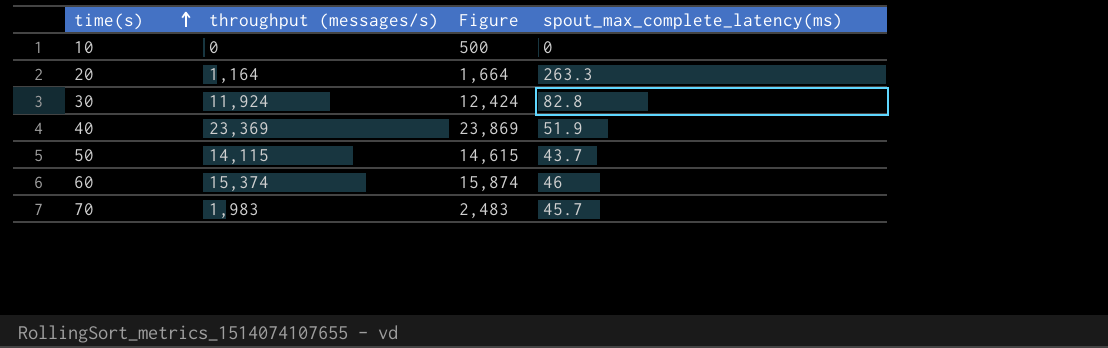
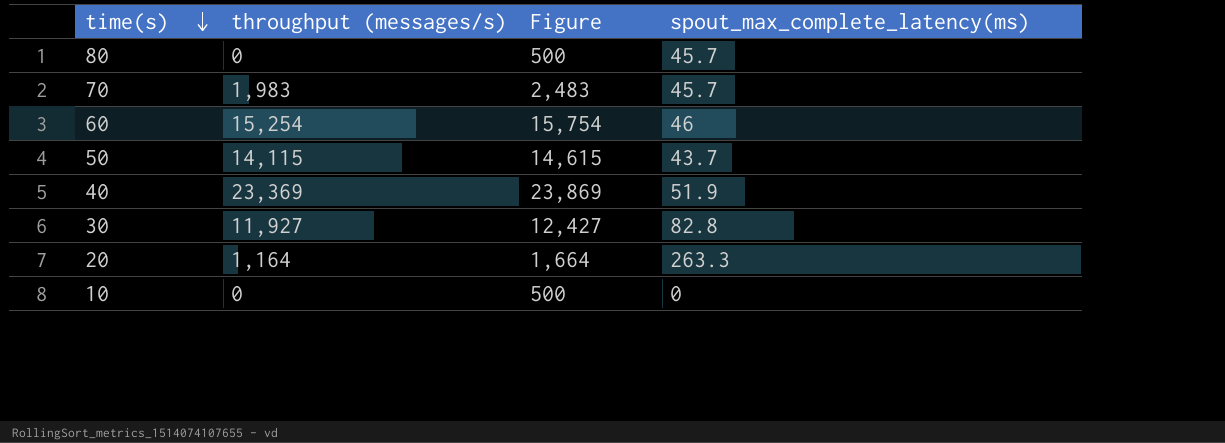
row order: time(s) ascending -> time(s) descending
row 80: none -> 0 | 500 | 45.7
60 | throughput (messages/s): 15,374 -> 15,254
60 | Figure: 15,874 -> 15,754
30 | throughput (messages/s): 11,924 -> 11,927
30 | Figure: 12,424 -> 12,427

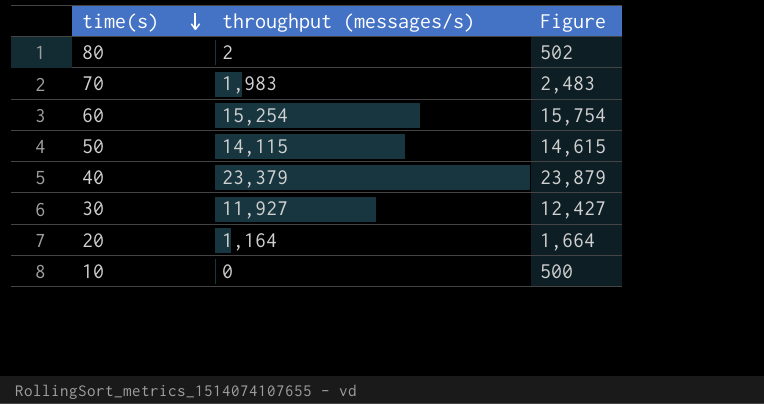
column spout_max_complete_latency(ms) | position: 4 -> none
80 | throughput (messages/s): 0 -> 2
80 | Figure: 500 -> 502
40 | throughput (messages/s): 23,369 -> 23,379
40 | Figure: 23,869 -> 23,879

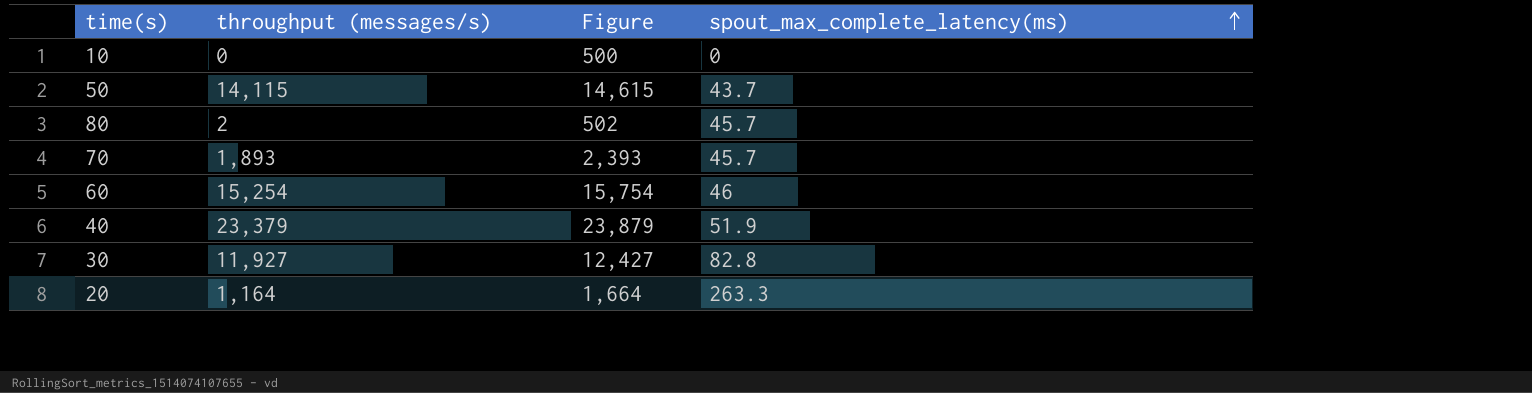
row order: time(s) descending -> spout_max_complete_latency(ms) ascending
column spout_max_complete_latency(ms) | position: none -> 4
70 | throughput (messages/s): 1,983 -> 1,893
70 | Figure: 2,483 -> 2,393

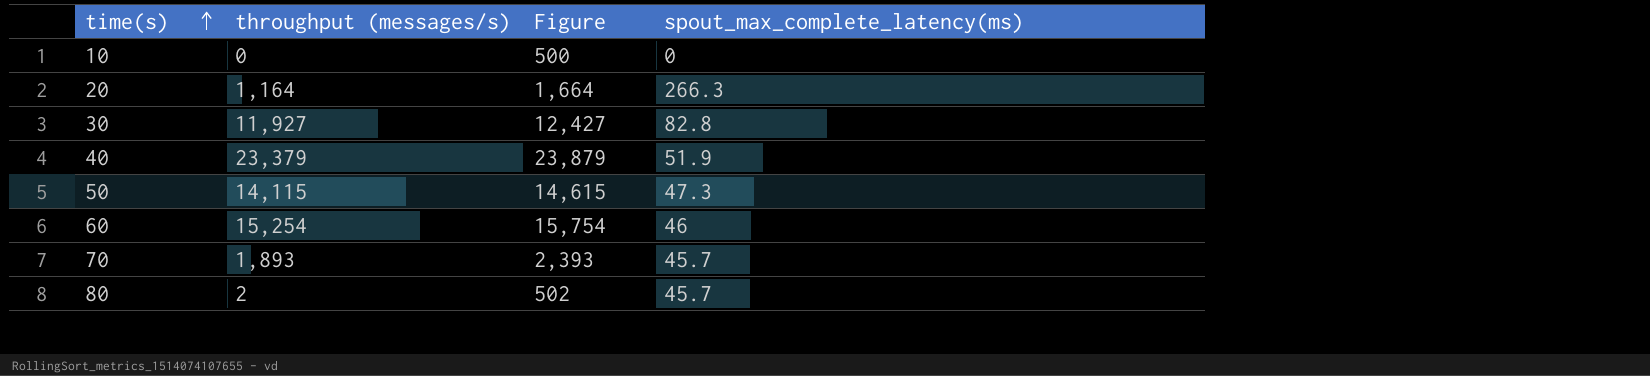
row order: spout_max_complete_latency(ms) ascending -> time(s) ascending
20 | spout_max_complete_latency(ms): 263.3 -> 266.3
50 | spout_max_complete_latency(ms): 43.7 -> 47.3

